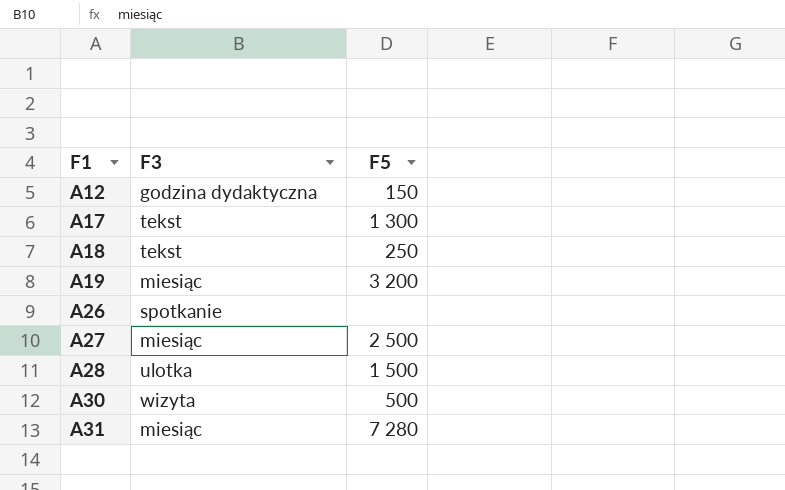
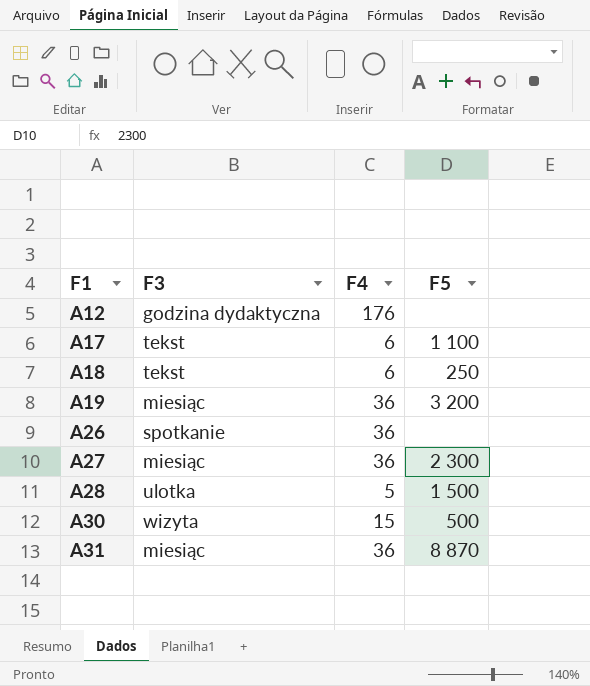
column F4 | position: none -> 3
A12 | F5: 150 -> none
A17 | F5: 1 300 -> 1 100
A27 | F5: 2 500 -> 2 300
A31 | F5: 7 280 -> 8 870

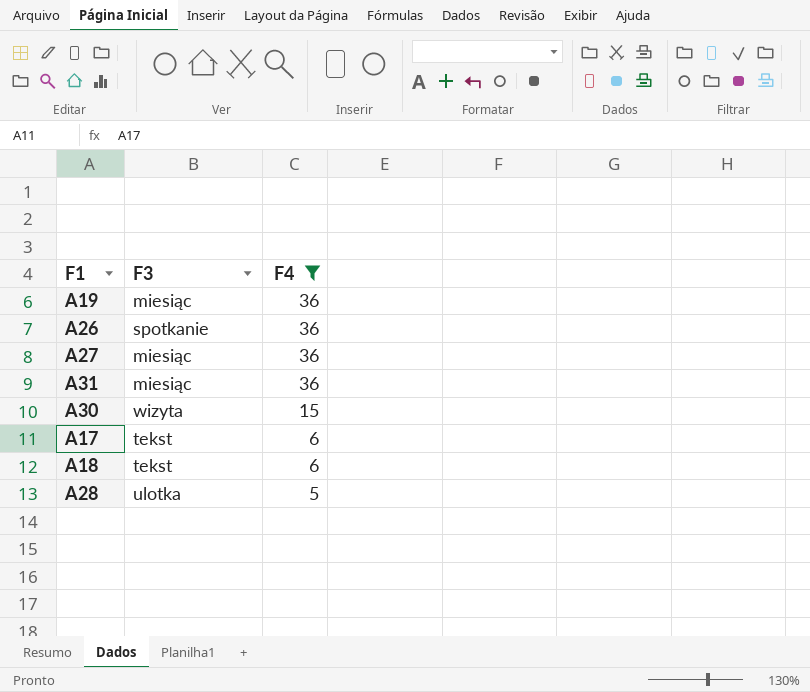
filter: none -> F4 != 176
row order: F1 ascending -> F4 descending
column F5 | position: 4 -> none

